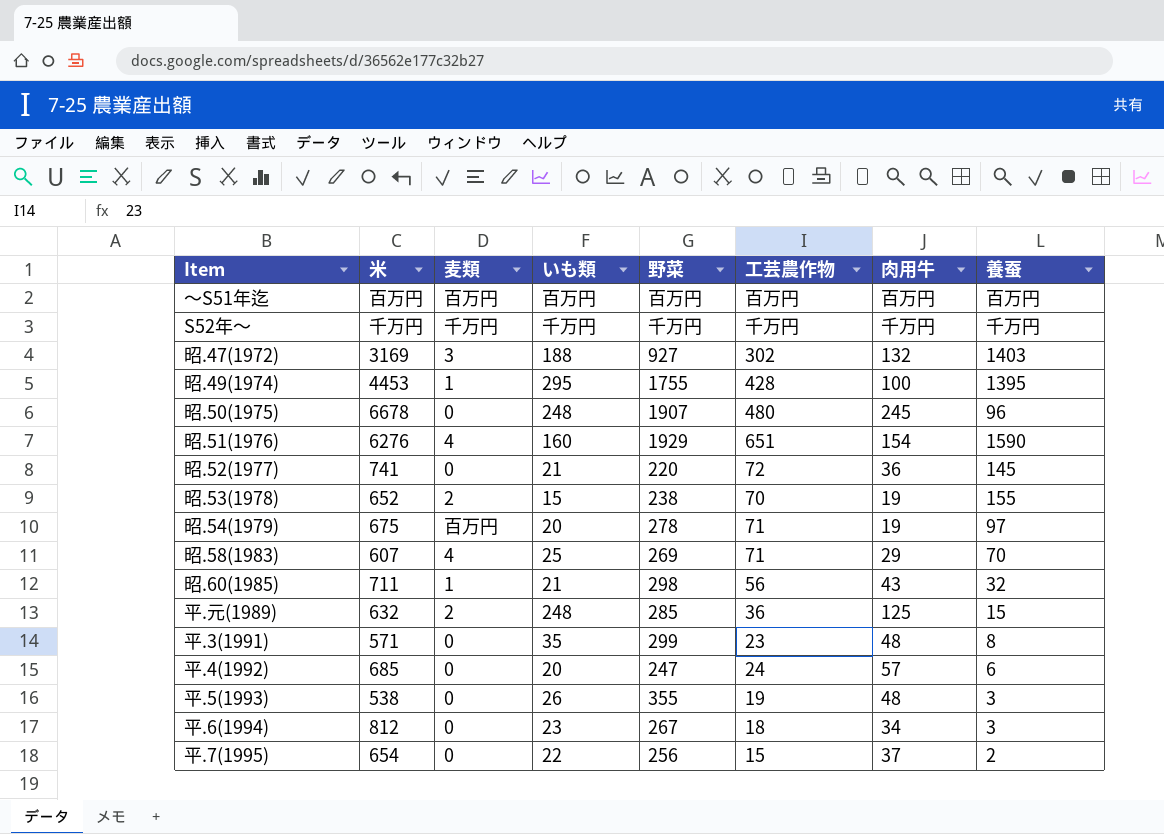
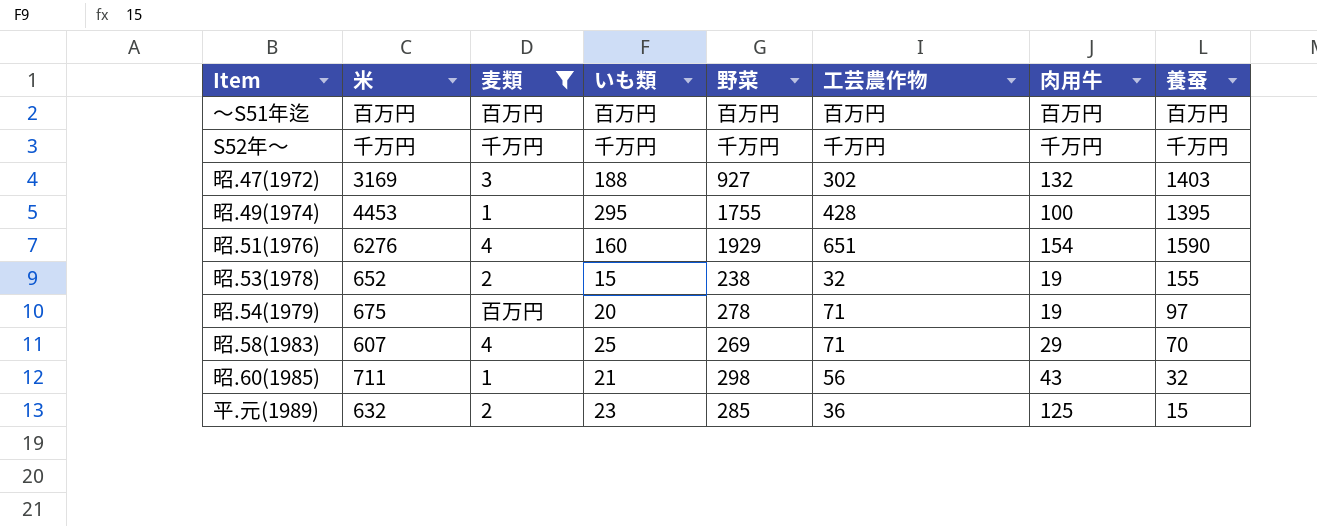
filter: none -> 麦類 != 0
昭.53(1978) | 工芸農作物: 70 -> 32
平.元(1989) | いも類: 248 -> 23

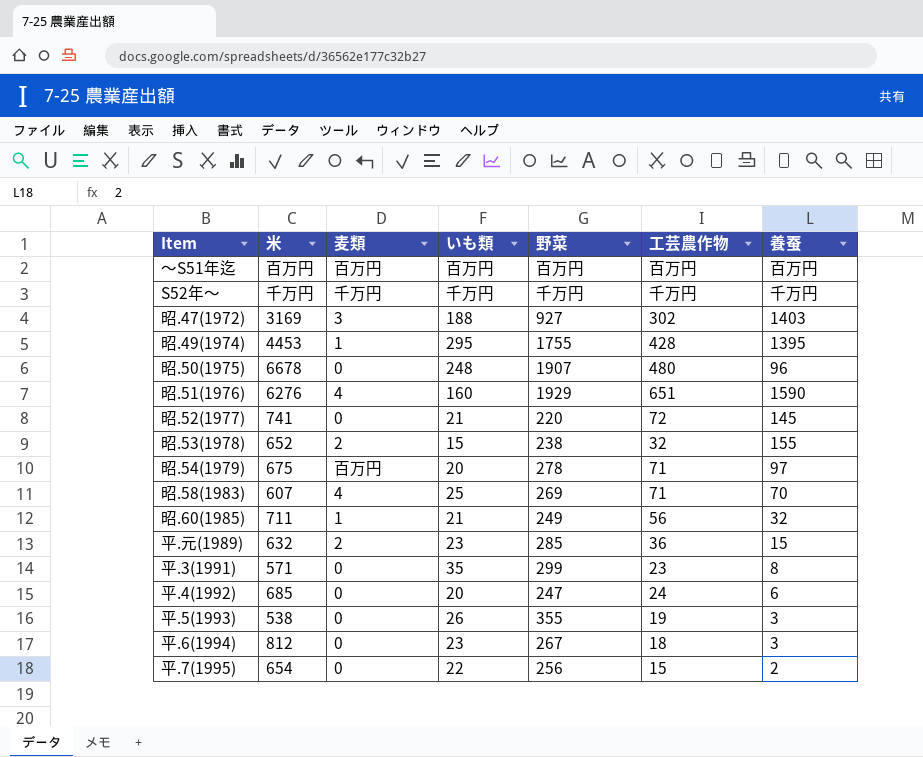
filter: 麦類 != 0 -> none
column 肉用牛 | position: 7 -> none
昭.60(1985) | 野菜: 298 -> 249

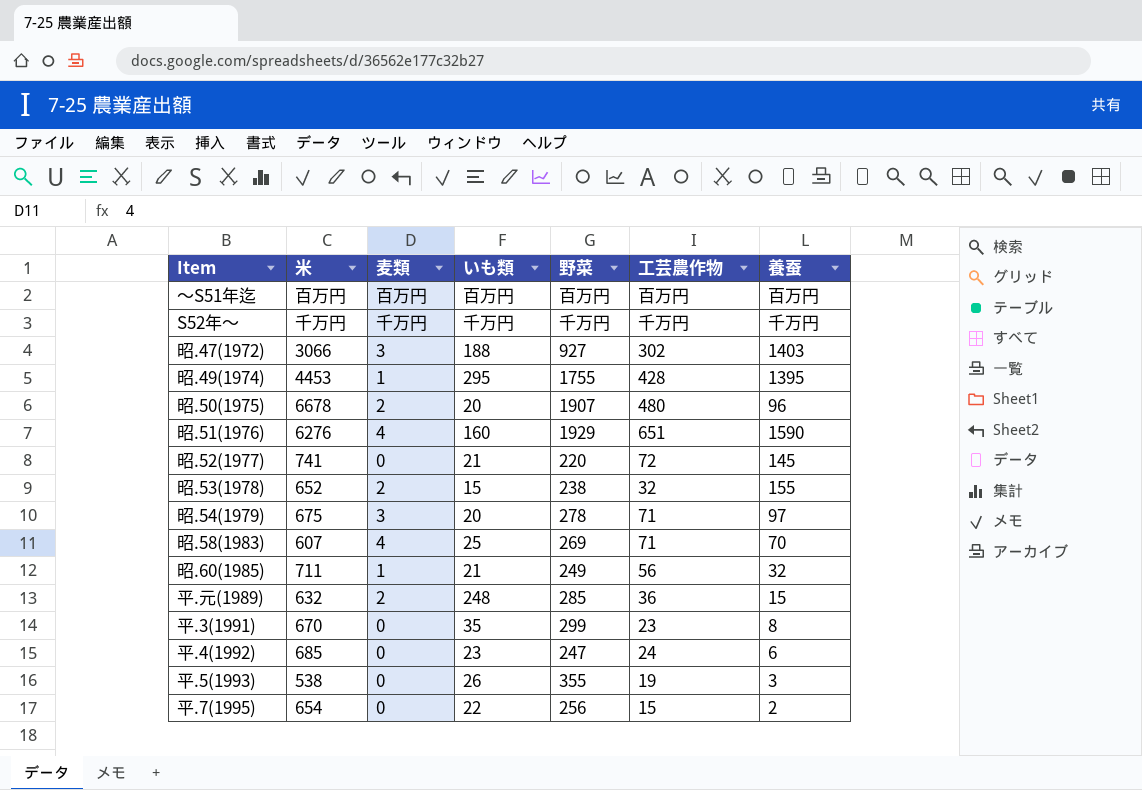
row 平.6(1994): 812 | 0 | 23 | 267 | 18 | 3 -> none
昭.47(1972) | 米: 3169 -> 3066
昭.50(1975) | 麦類: 0 -> 2
昭.50(1975) | いも類: 248 -> 20
昭.54(1979) | 麦類: 百万円 -> 3
平.元(1989) | いも類: 23 -> 248
平.3(1991) | 米: 571 -> 670
平.4(1992) | いも類: 20 -> 23

